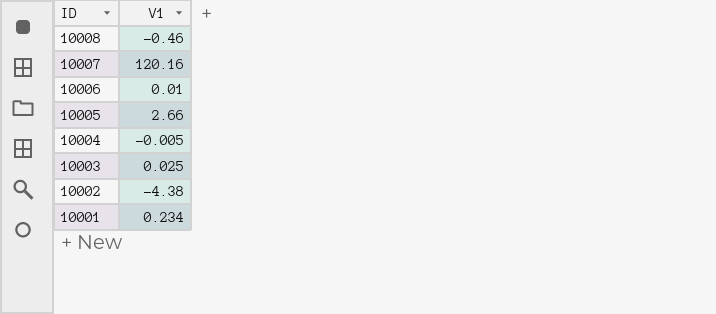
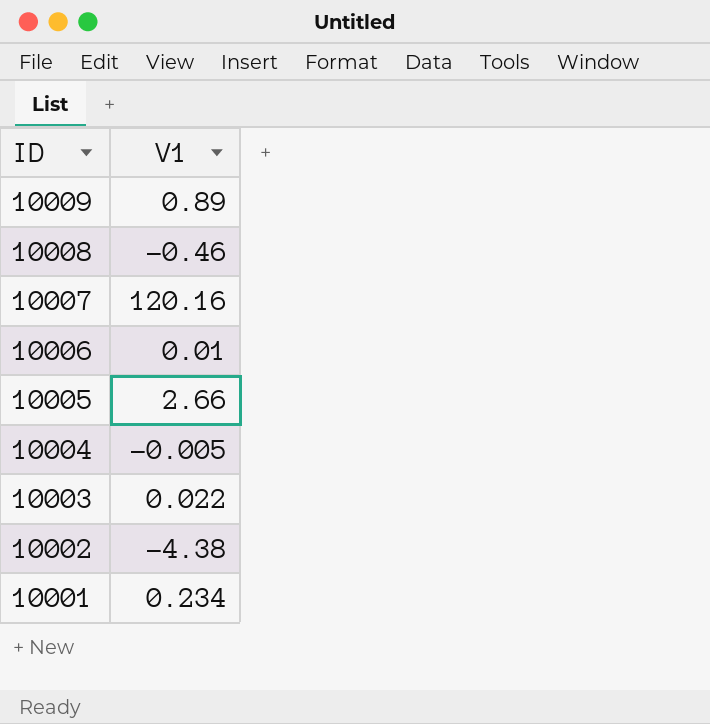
row 10009: none -> 0.89
10003 | V1: 0.025 -> 0.022

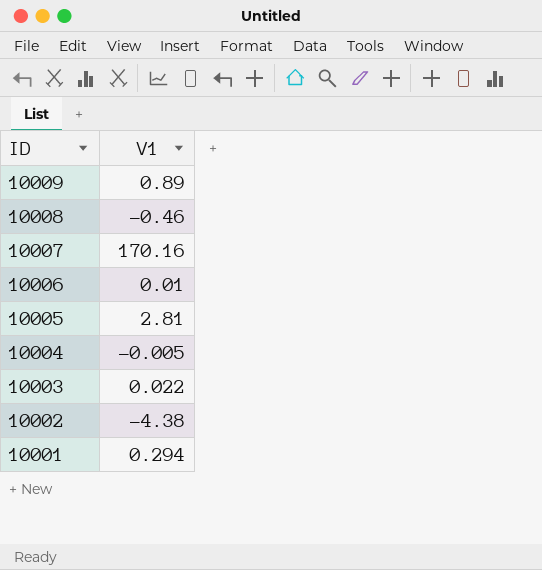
10007 | V1: 120.16 -> 170.16
10005 | V1: 2.66 -> 2.81
10001 | V1: 0.234 -> 0.294

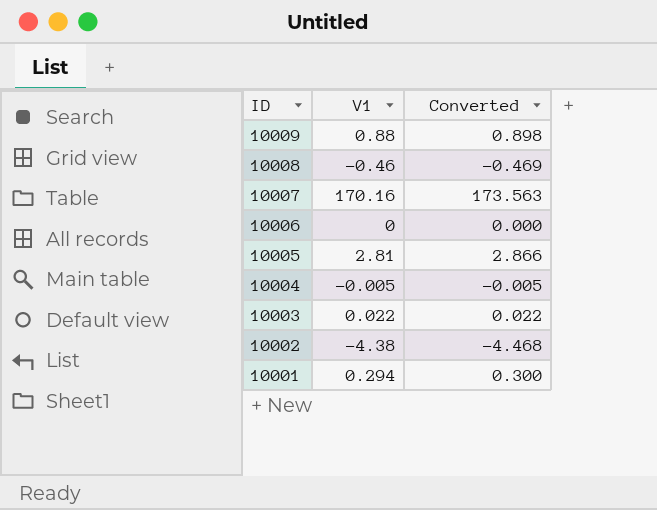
column Converted | formula: none -> [V1] * 1.02
10009 | V1: 0.89 -> 0.88
10006 | V1: 0.01 -> 0

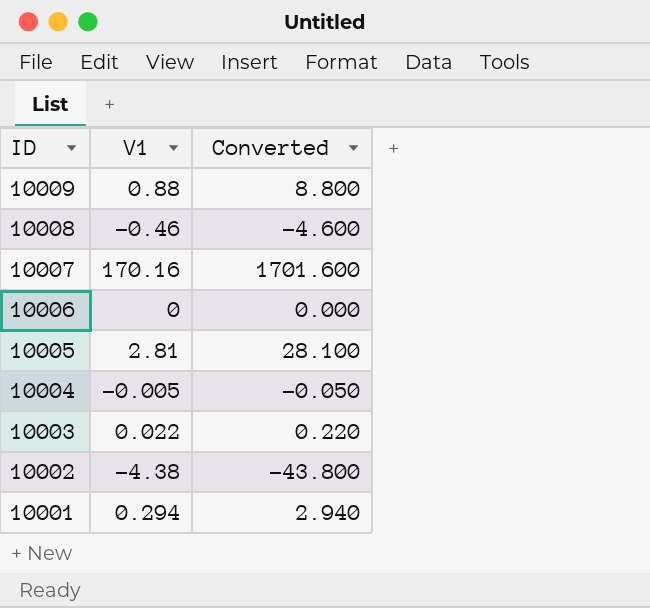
column Converted | formula: [V1] * 1.02 -> [V1] * 10

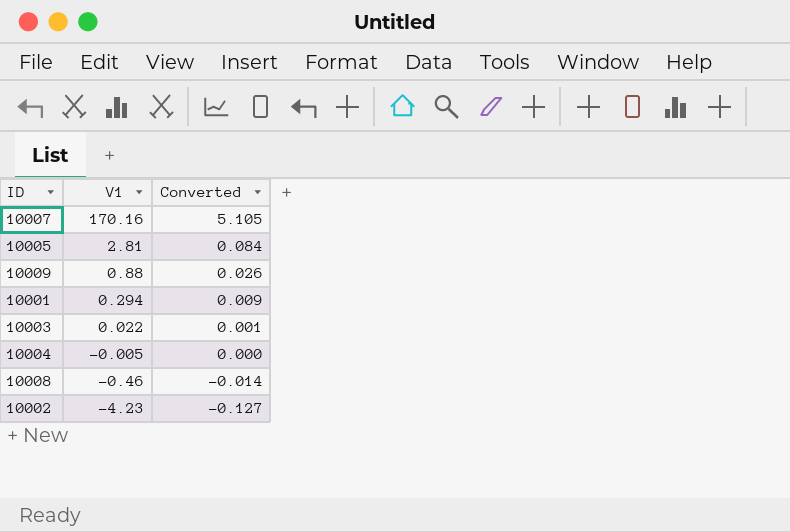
row order: ID descending -> V1 descending
column Converted | formula: [V1] * 10 -> [V1] * 0.03
row 10006: 0 | 0.000 -> none
10002 | V1: -4.38 -> -4.23

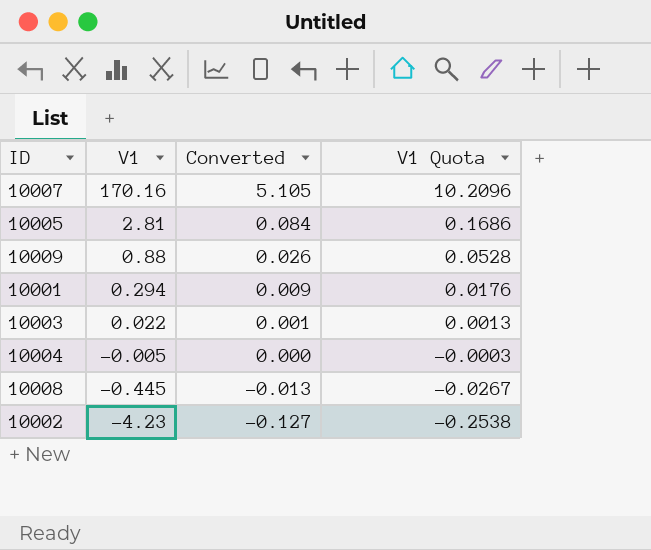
column V1 Quota | formula: none -> [V1] * 0.06
10008 | V1: -0.46 -> -0.445
10008 | Converted: -0.014 -> -0.013

